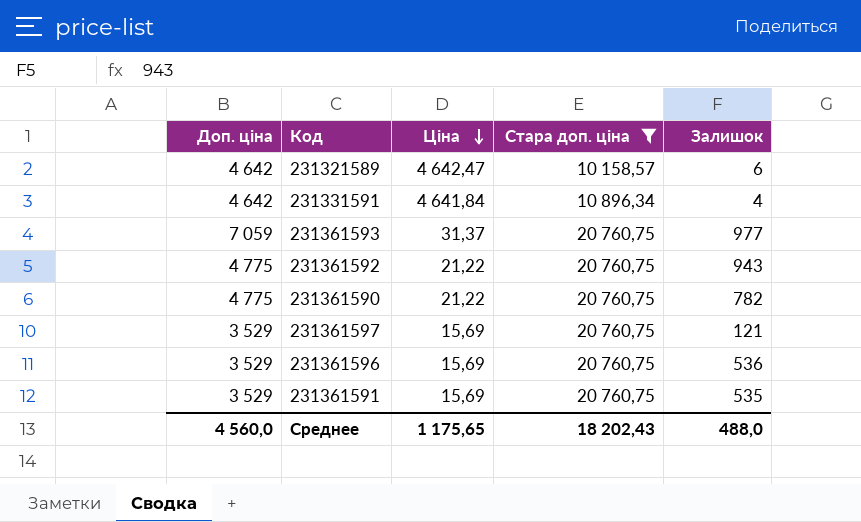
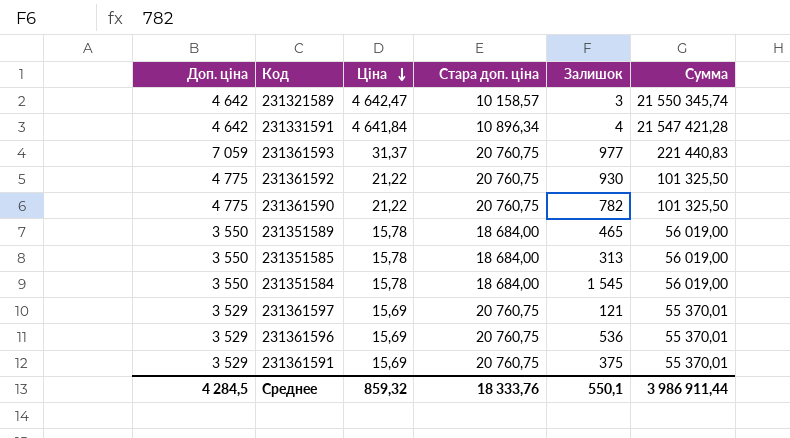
filter: Стара доп. ціна != 18 684,00 -> none
column Сумма | formula: none -> [Доп. ціна] * [Ціна]
231321589 | Залишок: 6 -> 3
231361592 | Залишок: 943 -> 930
231361591 | Залишок: 535 -> 375
Среднее | Доп. ціна: 4 560,0 -> 4 284,5
Среднее | Ціна: 1 175,65 -> 859,32
Среднее | Стара доп. ціна: 18 202,43 -> 18 333,76
Среднее | Залишок: 488,0 -> 550,1

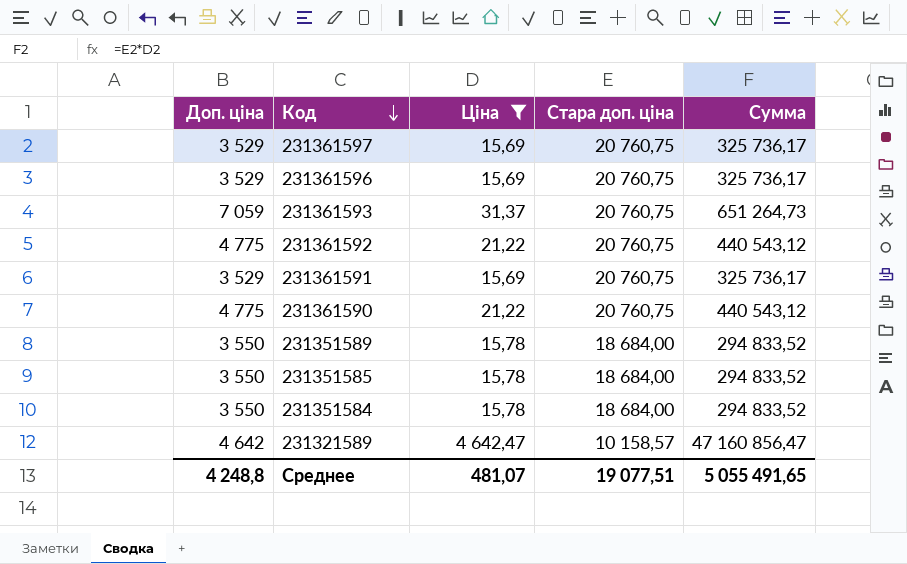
filter: none -> Ціна != 4 641,84
row order: Ціна descending -> Код descending
column Залишок | position: 5 -> none
column Сумма | formula: [Доп. ціна] * [Ціна] -> [Ціна] * [Стара доп. ціна]
Среднее | Доп. ціна: 4 284,5 -> 4 248,8
Среднее | Ціна: 859,32 -> 481,07
Среднее | Стара доп. ціна: 18 333,76 -> 19 077,51
Среднее | Сумма: 3 986 911,44 -> 5 055 491,65

